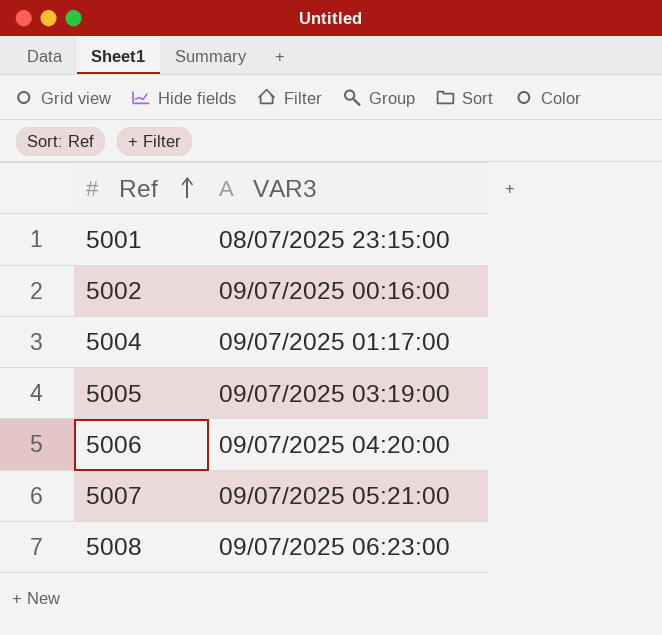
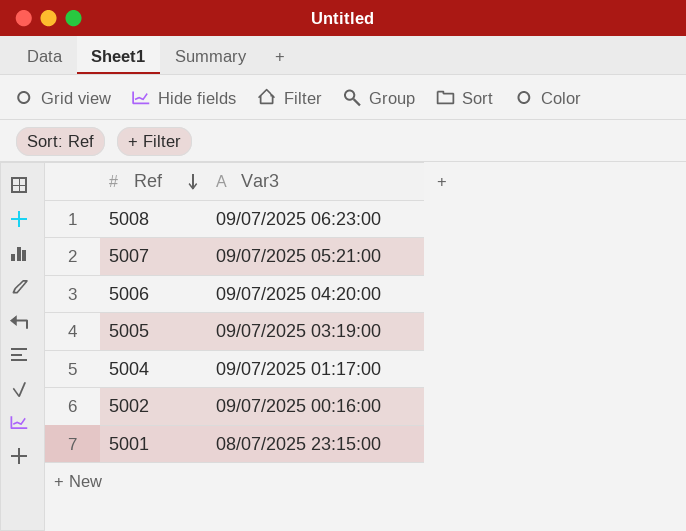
row order: Ref ascending -> Ref descending
column name: VAR3 -> Var3

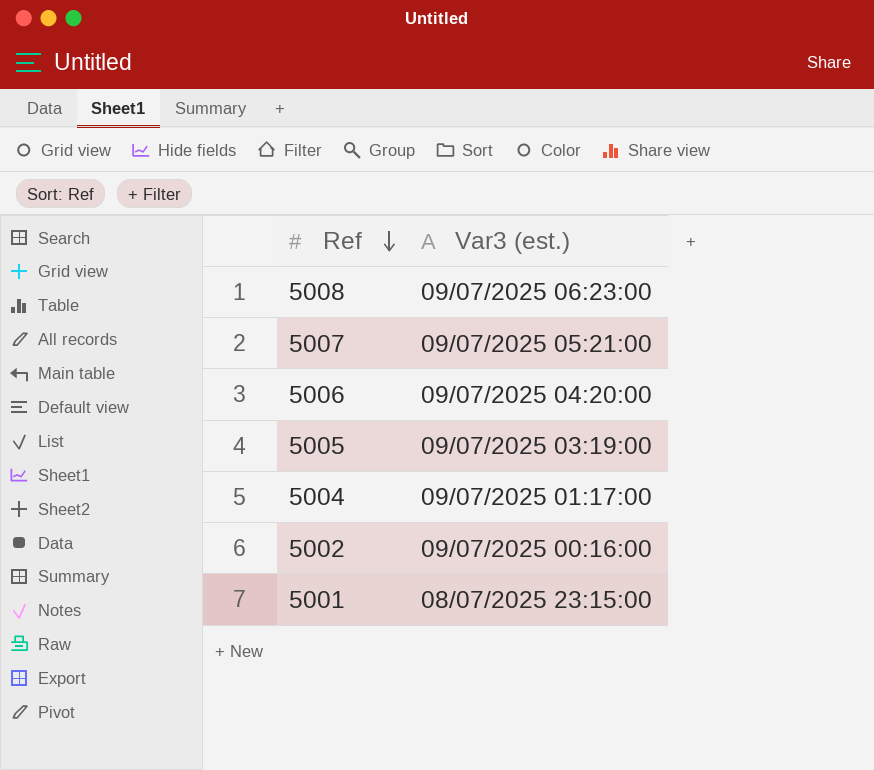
column name: Var3 -> Var3 (est.)

